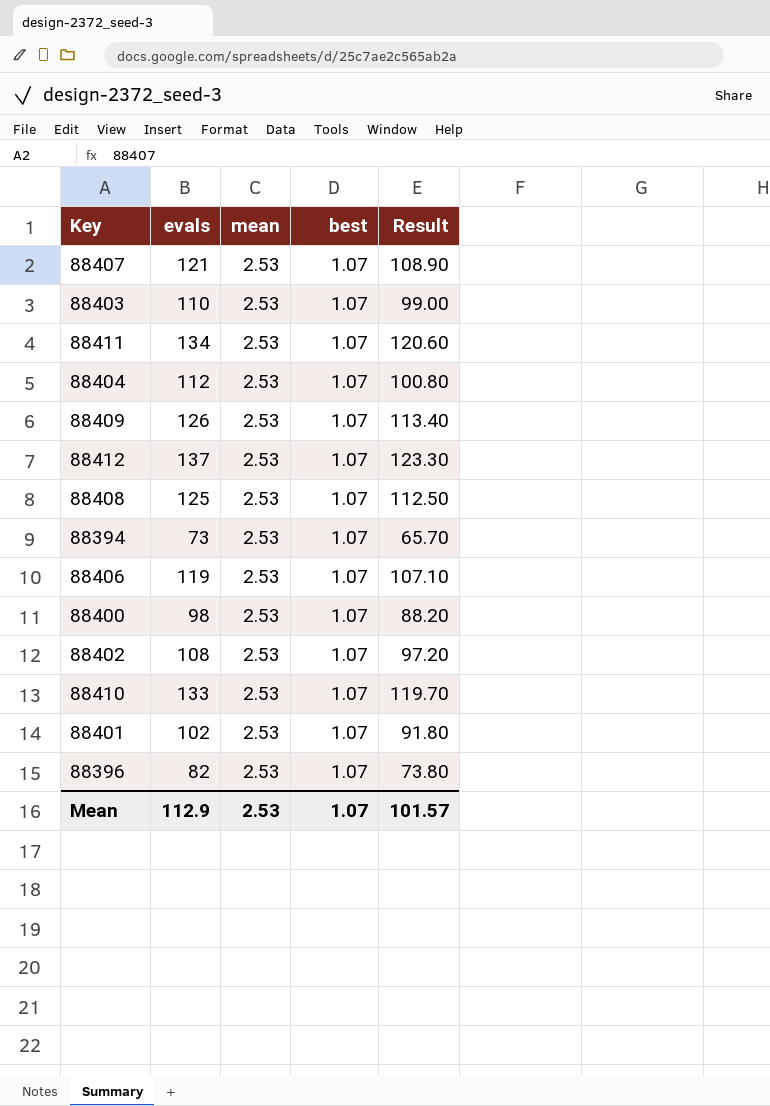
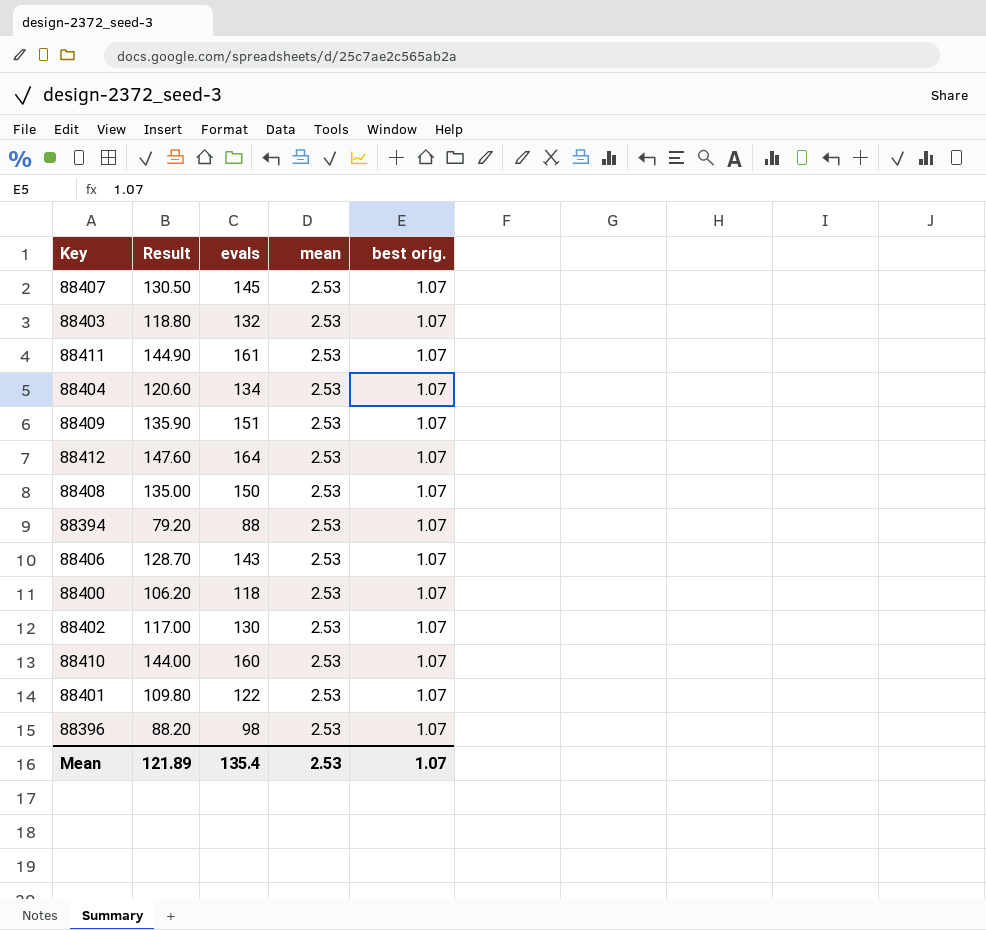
column Result | position: 5 -> 2
column name: best -> best orig.
88407 | Result: 108.90 -> 130.50
88407 | evals: 121 -> 145
88403 | Result: 99.00 -> 118.80
88403 | evals: 110 -> 132
88411 | Result: 120.60 -> 144.90
88411 | evals: 134 -> 161
88404 | Result: 100.80 -> 120.60
88404 | evals: 112 -> 134
88409 | Result: 113.40 -> 135.90
88409 | evals: 126 -> 151
88412 | Result: 123.30 -> 147.60
88412 | evals: 137 -> 164
88408 | Result: 112.50 -> 135.00
88408 | evals: 125 -> 150
88394 | Result: 65.70 -> 79.20
88394 | evals: 73 -> 88
88406 | Result: 107.10 -> 128.70
88406 | evals: 119 -> 143
88400 | Result: 88.20 -> 106.20
88400 | evals: 98 -> 118
88402 | Result: 97.20 -> 117.00
88402 | evals: 108 -> 130
88410 | Result: 119.70 -> 144.00
88410 | evals: 133 -> 160
88401 | Result: 91.80 -> 109.80
88401 | evals: 102 -> 122
88396 | Result: 73.80 -> 88.20
88396 | evals: 82 -> 98
Mean | Result: 101.57 -> 121.89
Mean | evals: 112.9 -> 135.4

